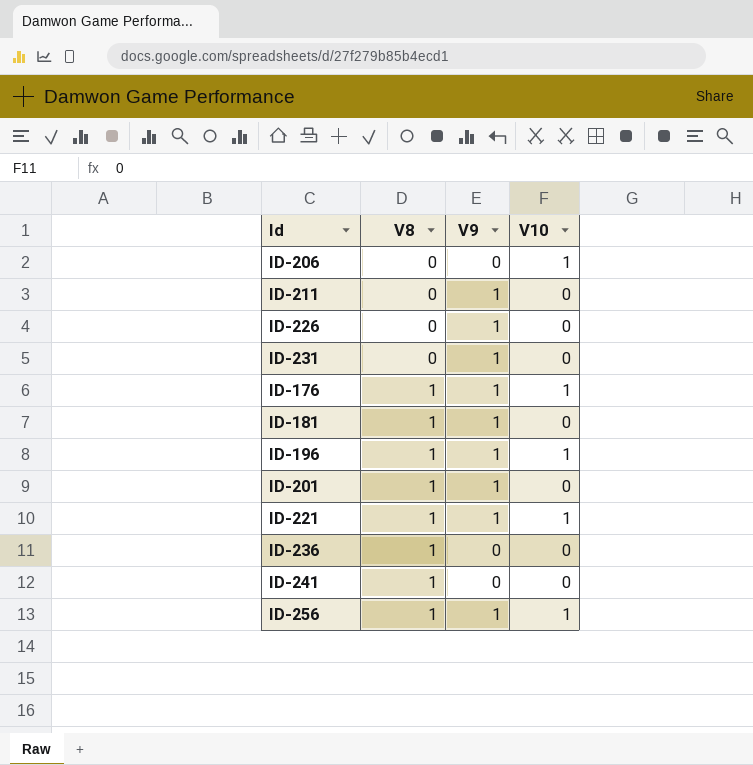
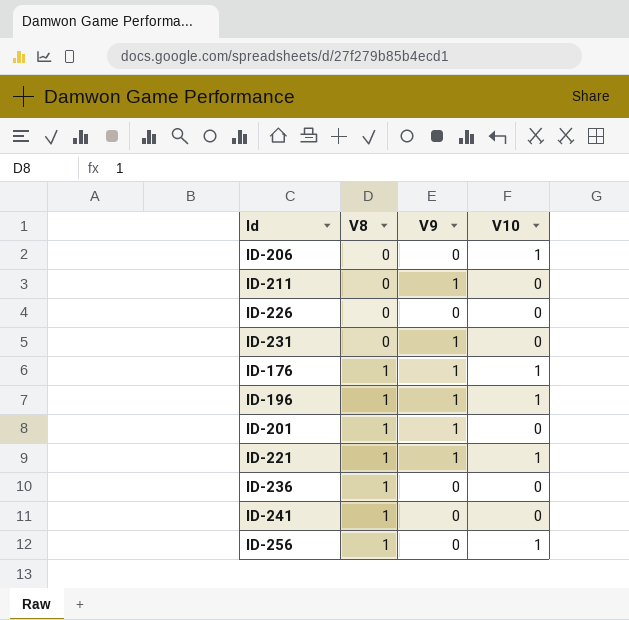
row ID-181: 1 | 1 | 0 -> none
ID-226 | V9: 1 -> 0
ID-256 | V9: 1 -> 0

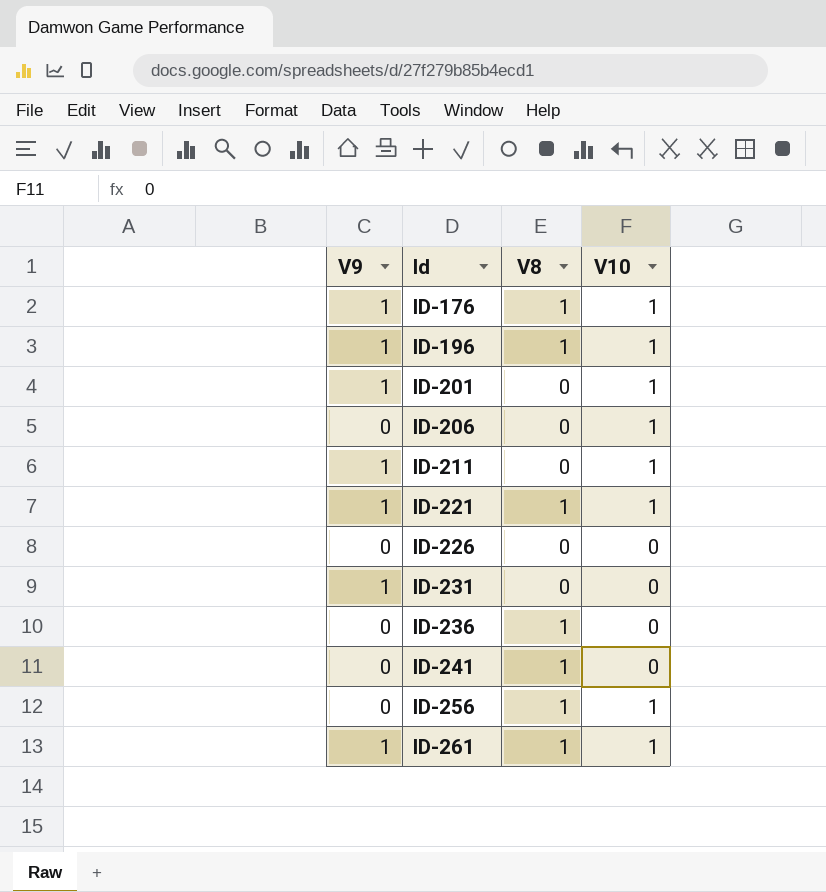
row order: V8 ascending -> Id ascending
column V9 | position: 3 -> 1
ID-201 | V8: 1 -> 0
ID-201 | V10: 0 -> 1
ID-211 | V10: 0 -> 1
row ID-261: none -> 1 | 1 | 1

